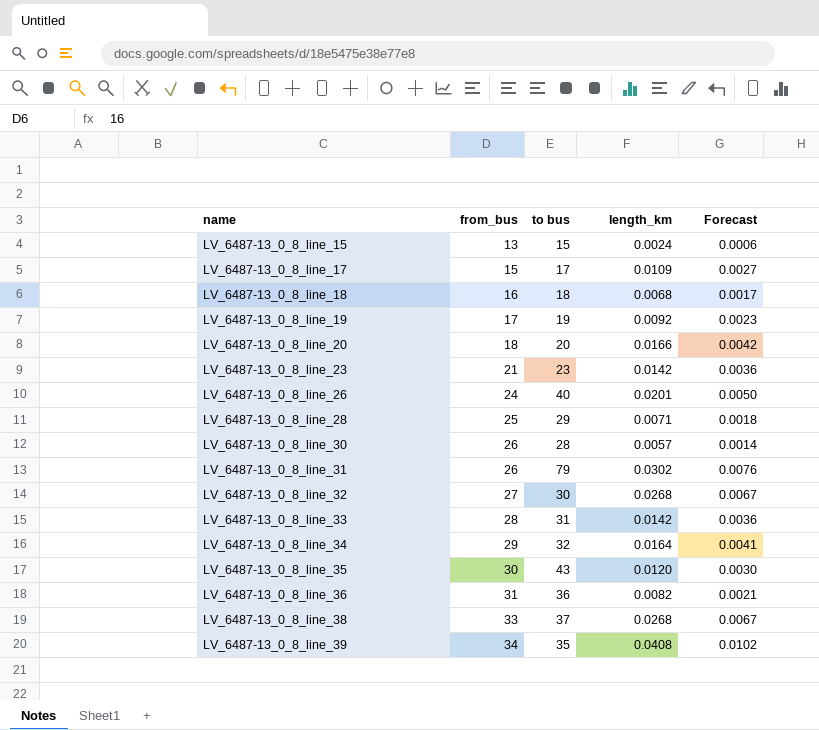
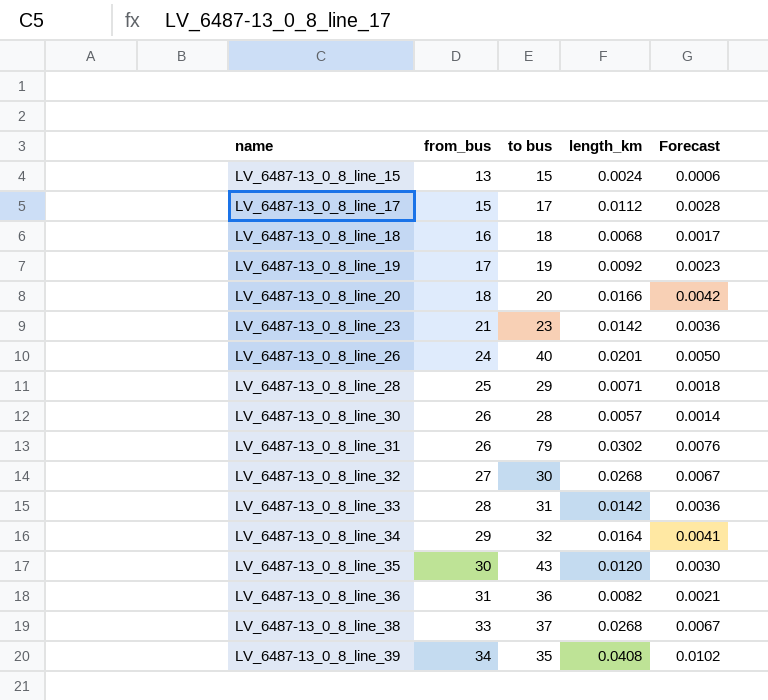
LV_6487-13_0_8_line_17 | length_km: 0.0109 -> 0.0112
LV_6487-13_0_8_line_17 | Forecast: 0.0027 -> 0.0028

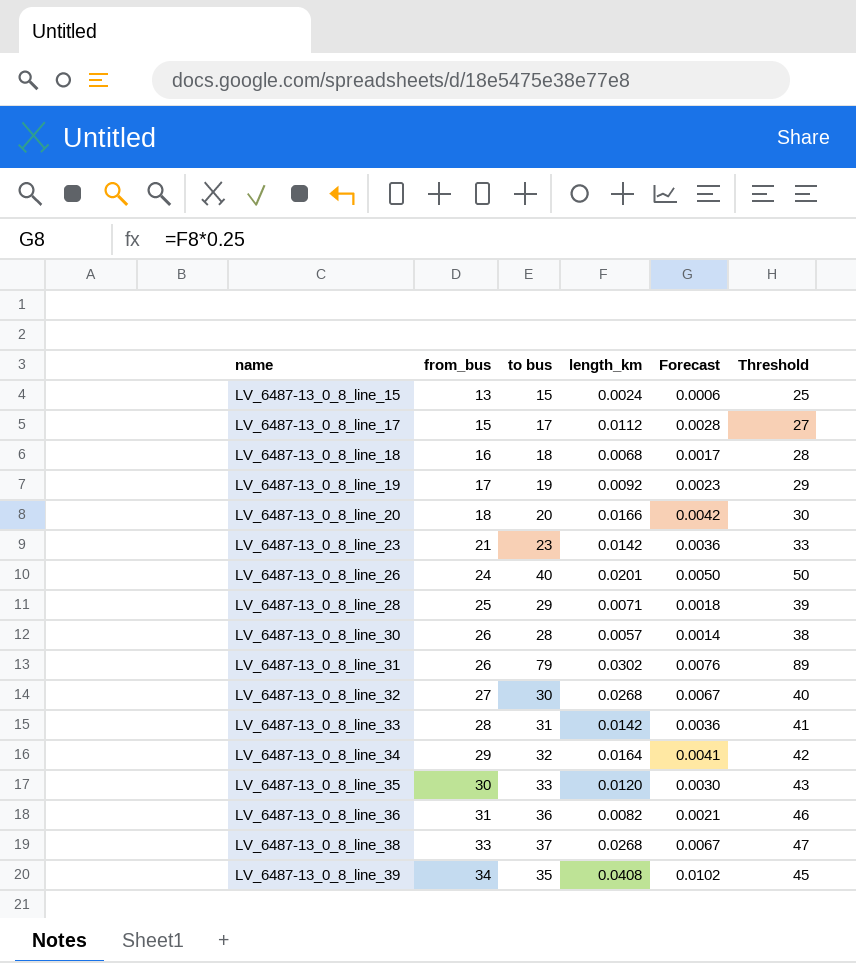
column Threshold | formula: none -> [to bus] + 10
LV_6487-13_0_8_line_35 | to bus: 43 -> 33

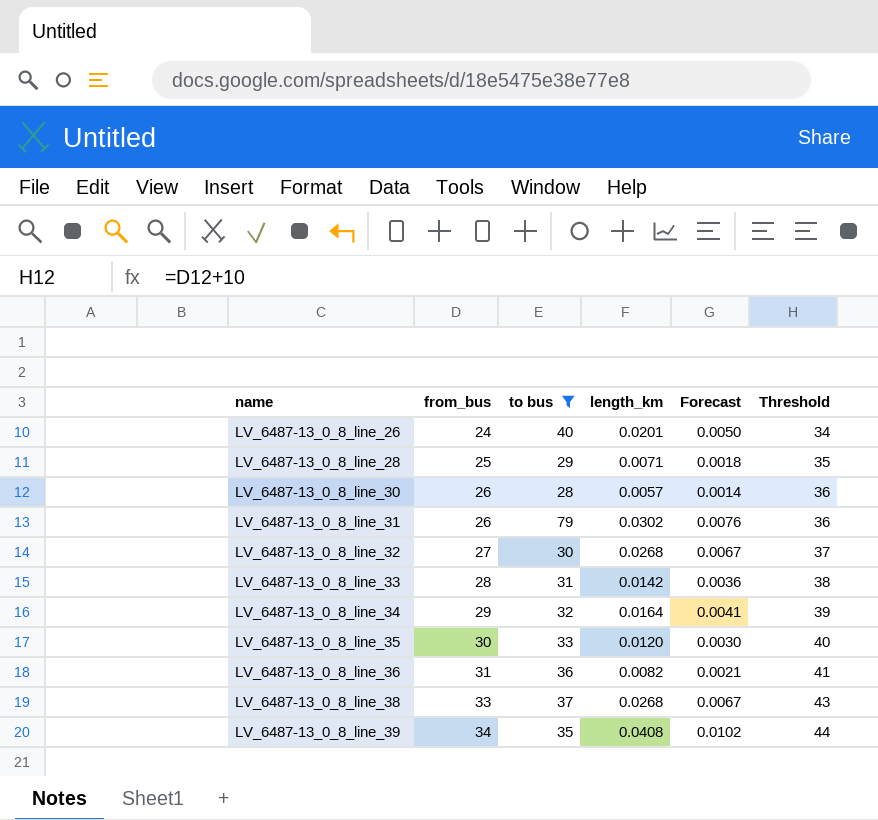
filter: none -> to bus >= 28
column Threshold | formula: [to bus] + 10 -> [from_bus] + 10

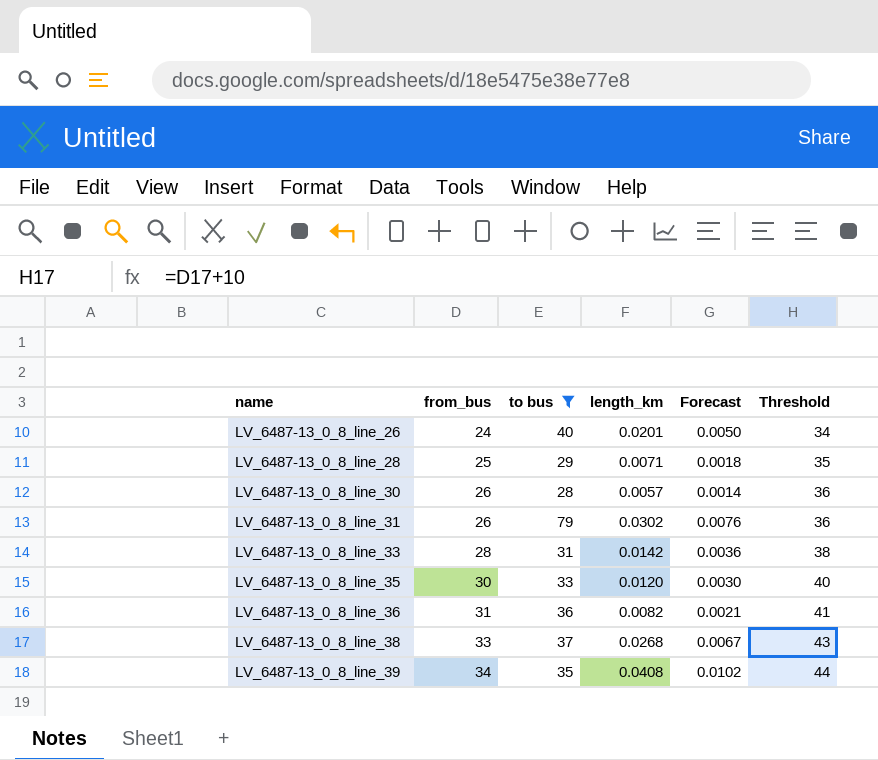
row LV_6487-13_0_8_line_32: 27 | 30 | 0.0268 | 0.0067 | 37 -> none
row LV_6487-13_0_8_line_34: 29 | 32 | 0.0164 | 0.0041 | 39 -> none

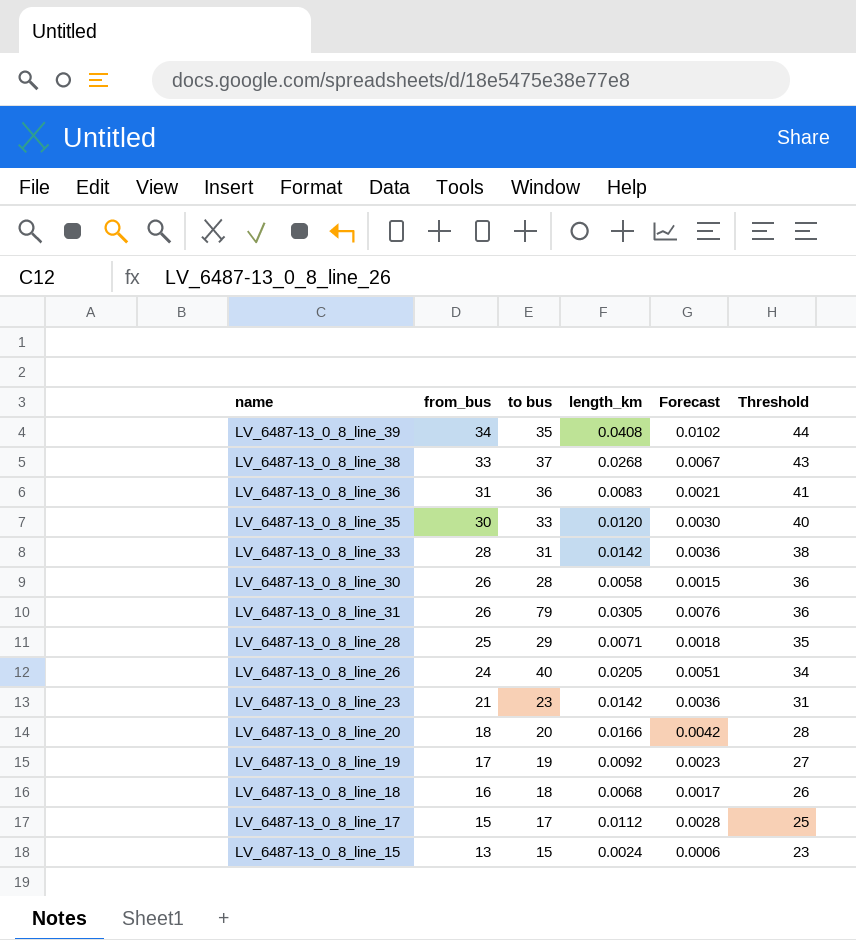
filter: to bus >= 28 -> none
row order: name ascending -> from_bus descending
LV_6487-13_0_8_line_36 | length_km: 0.0082 -> 0.0083
LV_6487-13_0_8_line_30 | length_km: 0.0057 -> 0.0058
LV_6487-13_0_8_line_30 | Forecast: 0.0014 -> 0.0015
LV_6487-13_0_8_line_31 | length_km: 0.0302 -> 0.0305
LV_6487-13_0_8_line_26 | length_km: 0.0201 -> 0.0205
LV_6487-13_0_8_line_26 | Forecast: 0.0050 -> 0.0051

